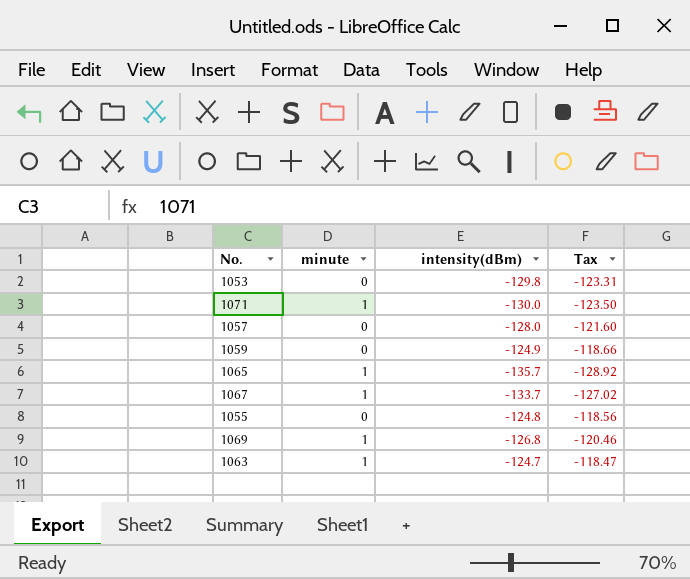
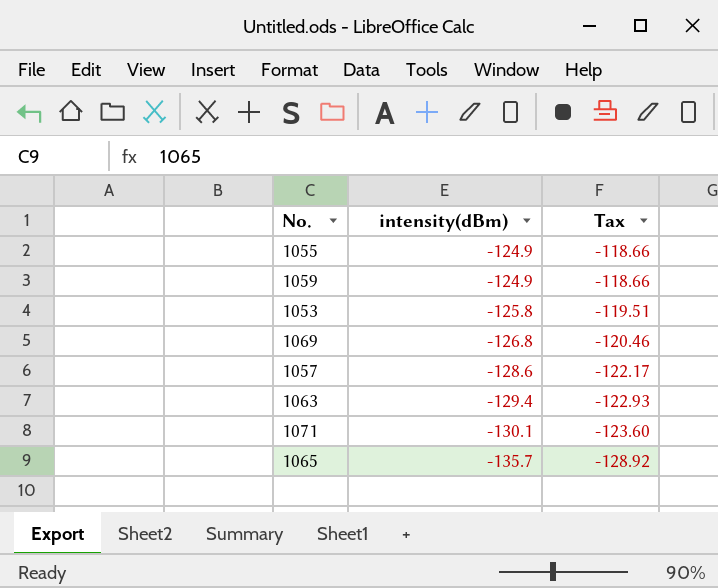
row order: none -> intensity(dBm) descending
column minute | position: 2 -> none
row 1067: 1 | -133.7 | -127.02 -> none
1055 | intensity(dBm): -124.8 -> -124.9
1055 | Tax: -118.56 -> -118.66
1053 | intensity(dBm): -129.8 -> -125.8
1053 | Tax: -123.31 -> -119.51
1057 | intensity(dBm): -128.0 -> -128.6
1057 | Tax: -121.60 -> -122.17
1063 | intensity(dBm): -124.7 -> -129.4
1063 | Tax: -118.47 -> -122.93
1071 | intensity(dBm): -130.0 -> -130.1
1071 | Tax: -123.50 -> -123.60

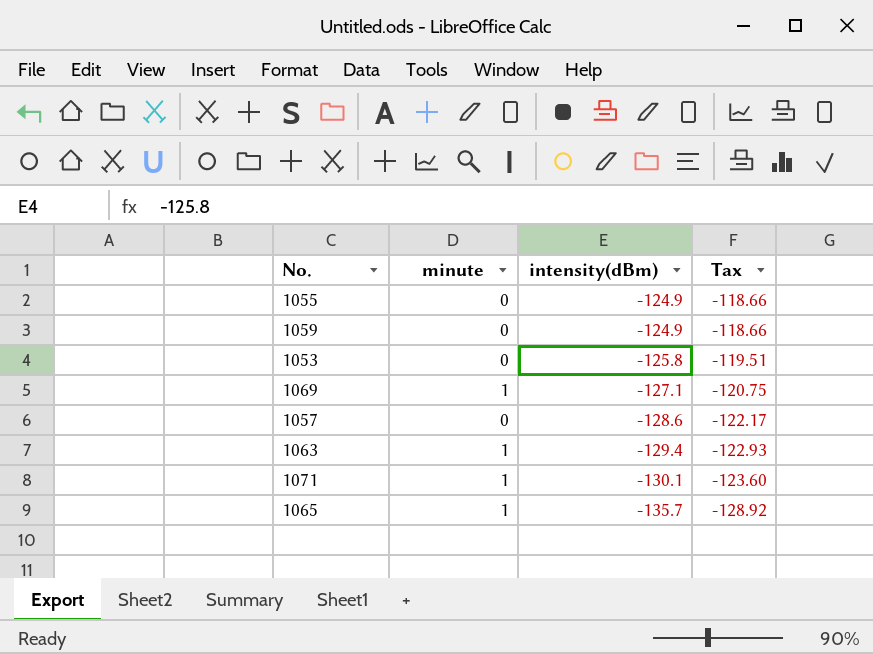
column minute | position: none -> 2
1069 | intensity(dBm): -126.8 -> -127.1
1069 | Tax: -120.46 -> -120.75

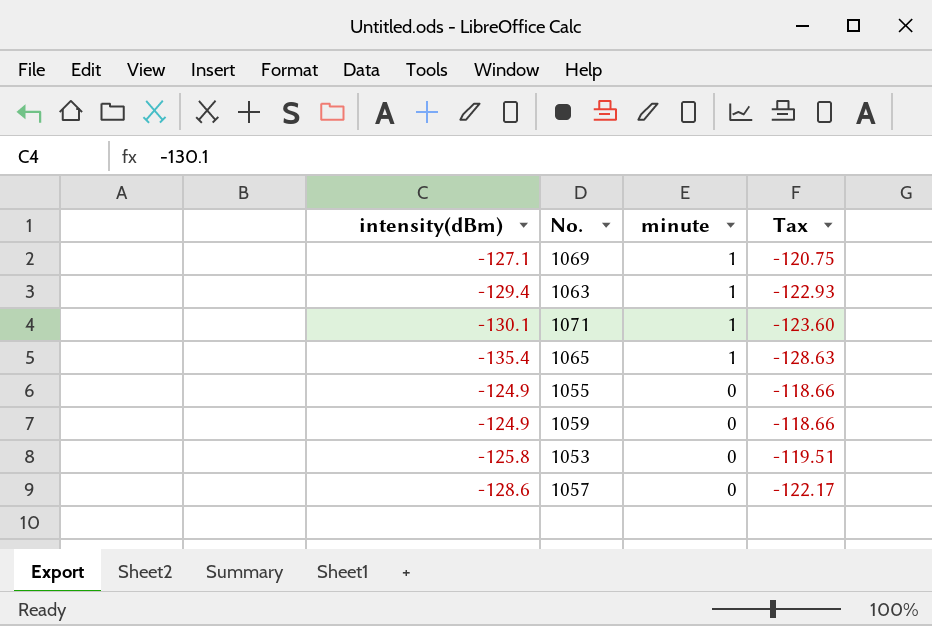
row order: intensity(dBm) descending -> minute descending
column intensity(dBm) | position: 3 -> 1
1065 | intensity(dBm): -135.7 -> -135.4
1065 | Tax: -128.92 -> -128.63

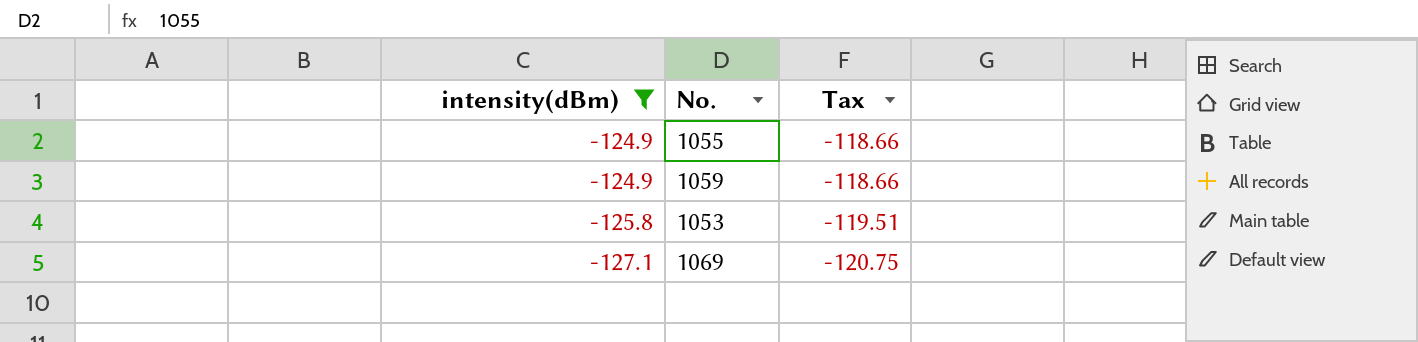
filter: none -> intensity(dBm) >= -127.1
row order: minute descending -> intensity(dBm) descending
column minute | position: 3 -> none

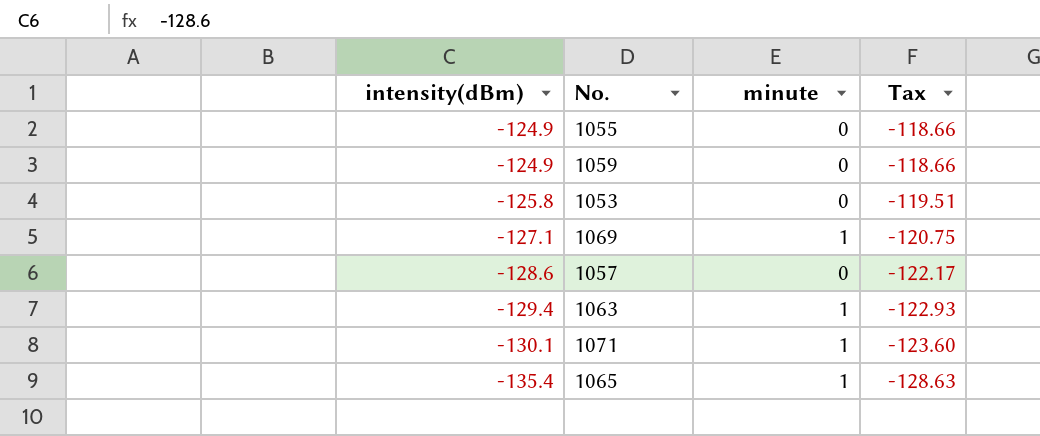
filter: intensity(dBm) >= -127.1 -> none
column minute | position: none -> 3

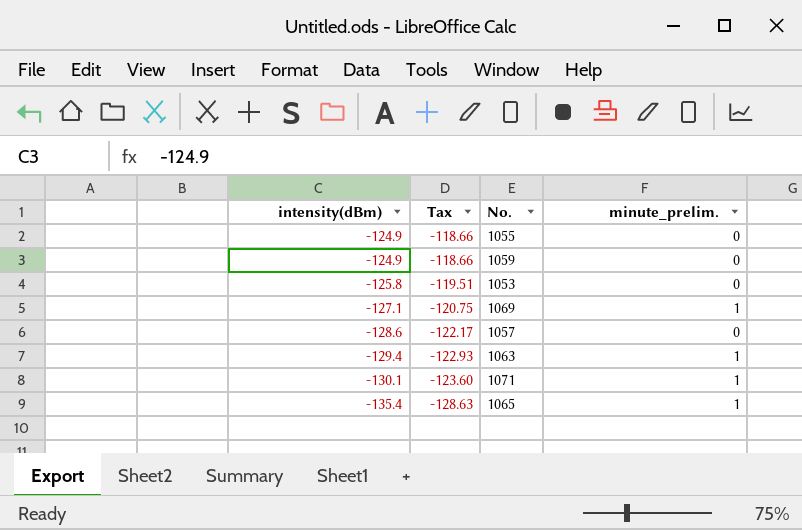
column Tax | position: 4 -> 2
column name: minute -> minute_prelim.

